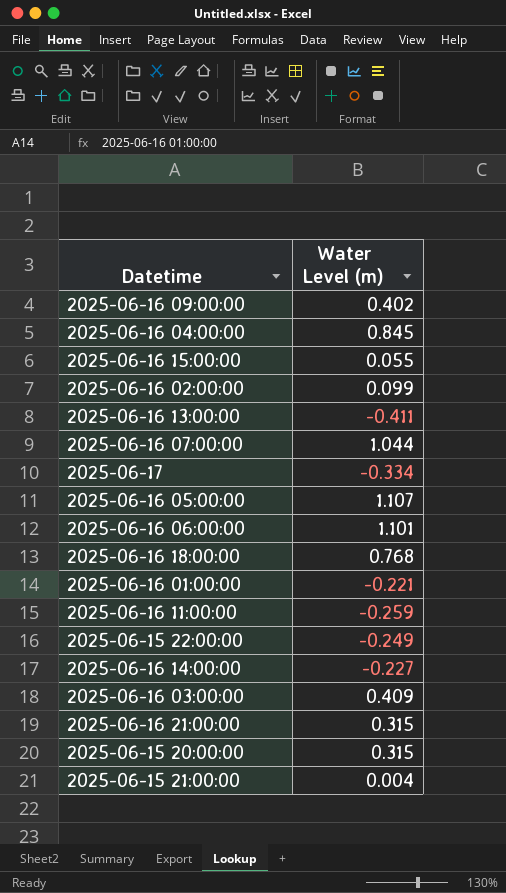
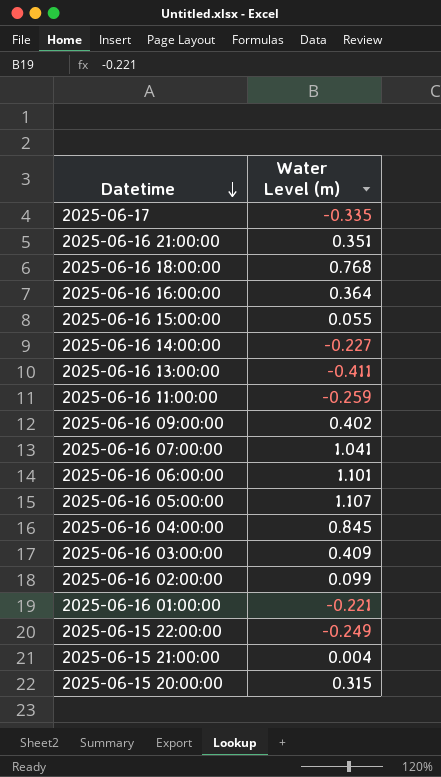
row order: none -> Datetime descending
2025-06-17 | Water Level (m): -0.334 -> -0.335
2025-06-16 21:00:00 | Water Level (m): 0.315 -> 0.351
row 2025-06-16 16:00:00: none -> 0.364
2025-06-16 07:00:00 | Water Level (m): 1.044 -> 1.041

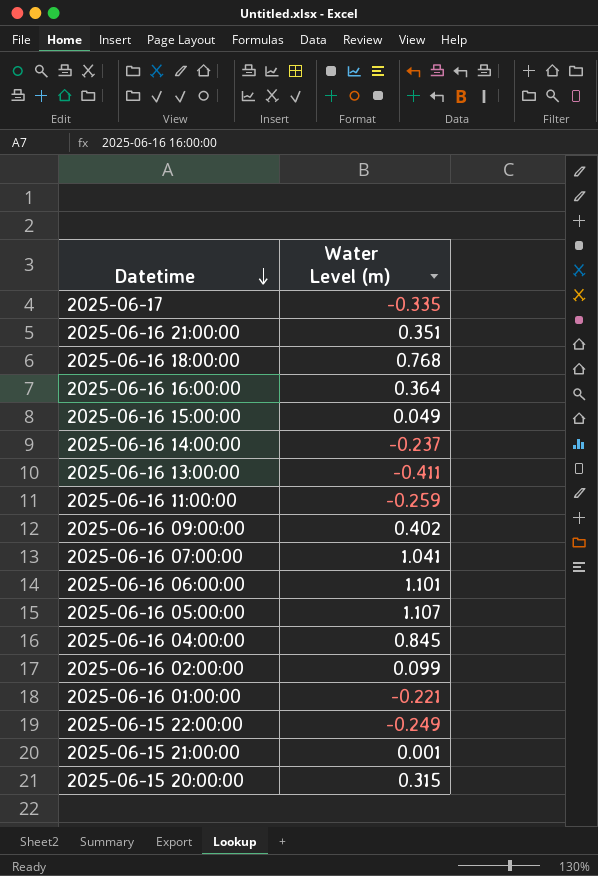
row 2025-06-16 03:00:00: 0.409 -> none
2025-06-16 15:00:00 | Water Level (m): 0.055 -> 0.049
2025-06-16 14:00:00 | Water Level (m): -0.227 -> -0.237
2025-06-15 21:00:00 | Water Level (m): 0.004 -> 0.001

